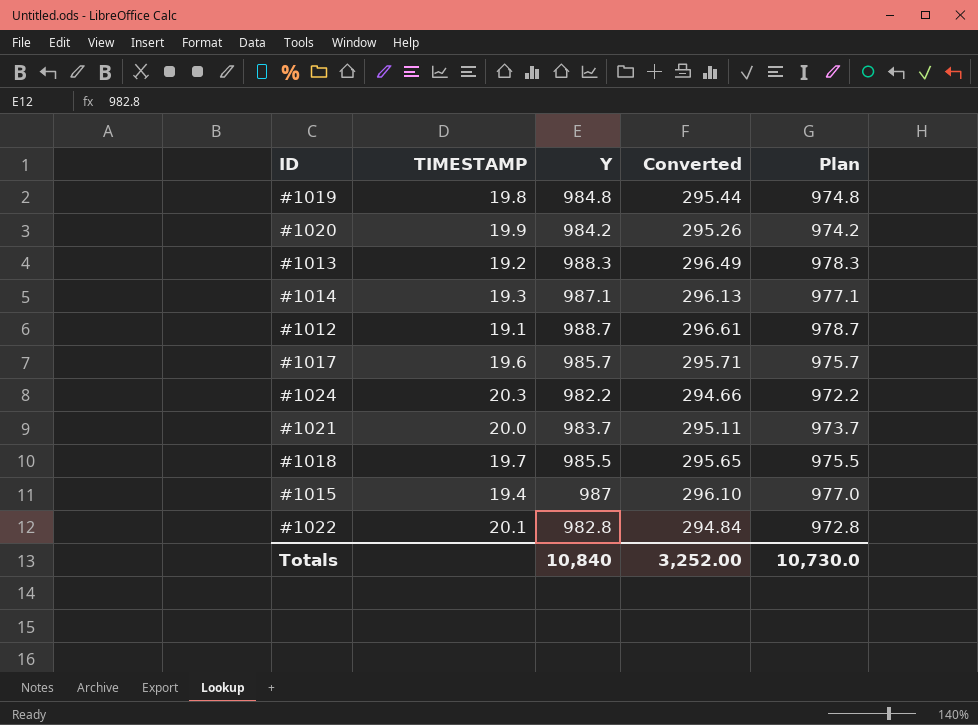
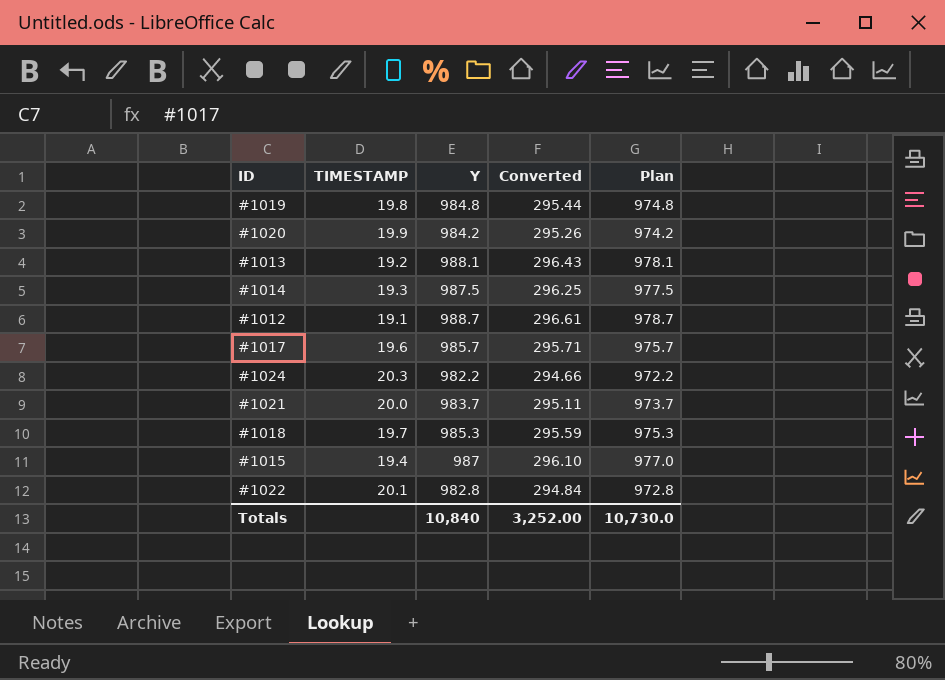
#1013 | Y: 988.3 -> 988.1
#1013 | Converted: 296.49 -> 296.43
#1013 | Plan: 978.3 -> 978.1
#1014 | Y: 987.1 -> 987.5
#1014 | Converted: 296.13 -> 296.25
#1014 | Plan: 977.1 -> 977.5
#1018 | Y: 985.5 -> 985.3
#1018 | Converted: 295.65 -> 295.59
#1018 | Plan: 975.5 -> 975.3

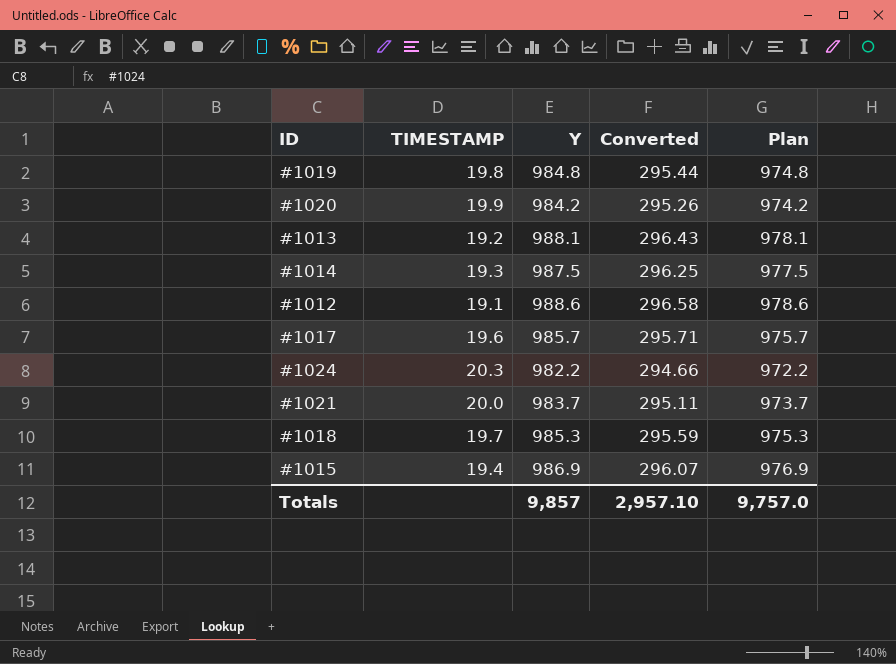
row #1022: 20.1 | 982.8 | 294.84 | 972.8 -> none
#1012 | Y: 988.7 -> 988.6
#1012 | Converted: 296.61 -> 296.58
#1012 | Plan: 978.7 -> 978.6
#1015 | Y: 987 -> 986.9
#1015 | Converted: 296.10 -> 296.07
#1015 | Plan: 977.0 -> 976.9
Totals | Y: 10,840 -> 9,857
Totals | Converted: 3,252.00 -> 2,957.10
Totals | Plan: 10,730.0 -> 9,757.0

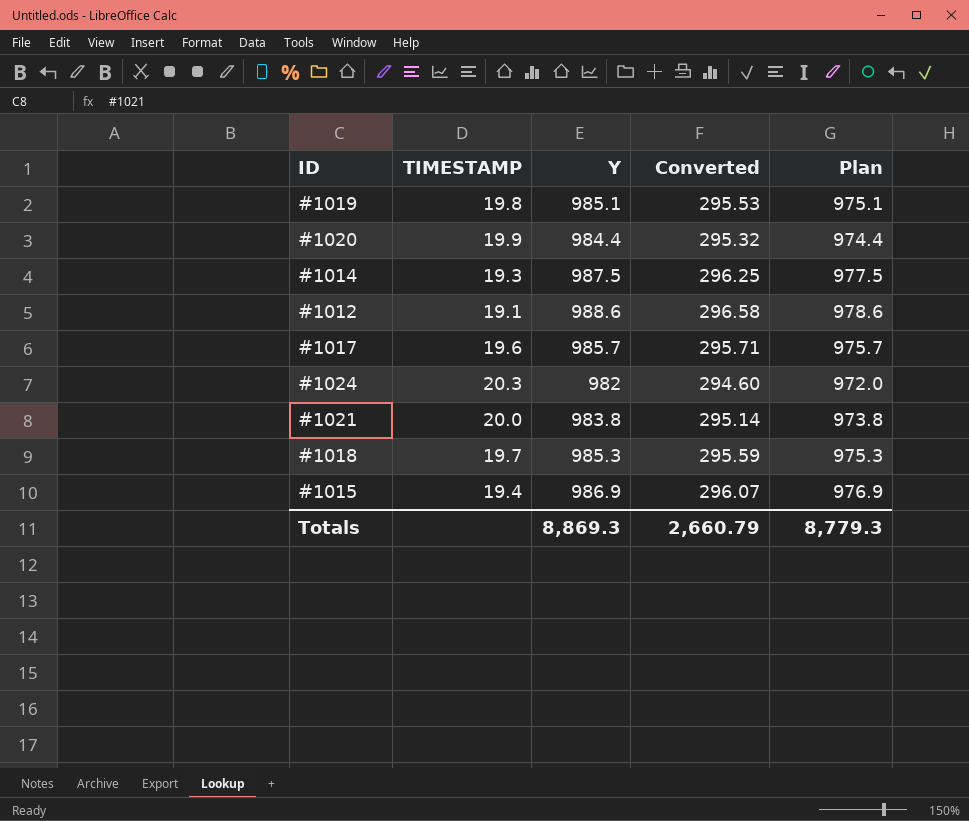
row #1013: 19.2 | 988.1 | 296.43 | 978.1 -> none
#1019 | Y: 984.8 -> 985.1
#1019 | Converted: 295.44 -> 295.53
#1019 | Plan: 974.8 -> 975.1
#1020 | Y: 984.2 -> 984.4
#1020 | Converted: 295.26 -> 295.32
#1020 | Plan: 974.2 -> 974.4
#1024 | Y: 982.2 -> 982
#1024 | Converted: 294.66 -> 294.60
#1024 | Plan: 972.2 -> 972.0
#1021 | Y: 983.7 -> 983.8
#1021 | Converted: 295.11 -> 295.14
#1021 | Plan: 973.7 -> 973.8
Totals | Y: 9,857 -> 8,869.3
Totals | Converted: 2,957.10 -> 2,660.79
Totals | Plan: 9,757.0 -> 8,779.3

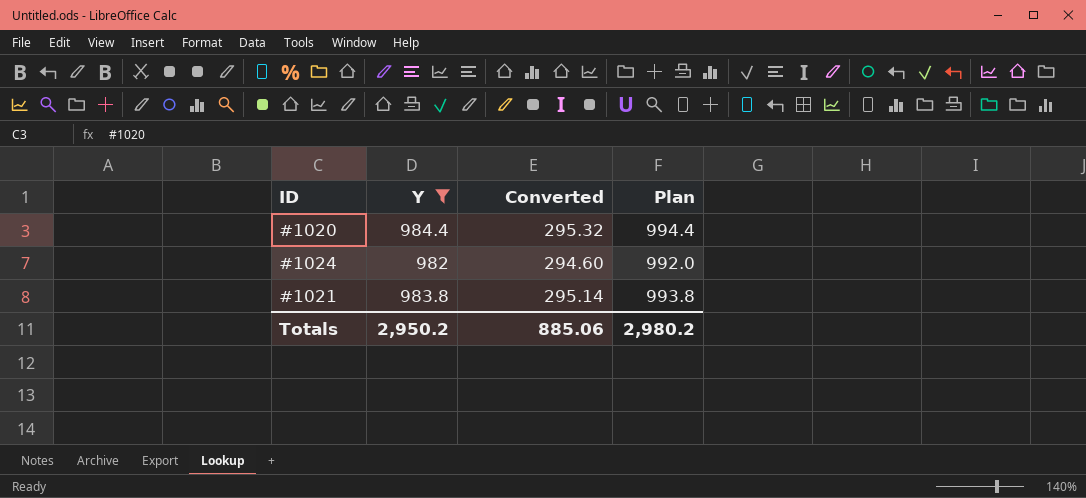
filter: none -> Y <= 984.4
column TIMESTAMP | position: 2 -> none
column Plan | formula: [Y] - 10 -> [Y] + 10
Totals | Y: 8,869.3 -> 2,950.2
Totals | Converted: 2,660.79 -> 885.06
Totals | Plan: 8,779.3 -> 2,980.2

